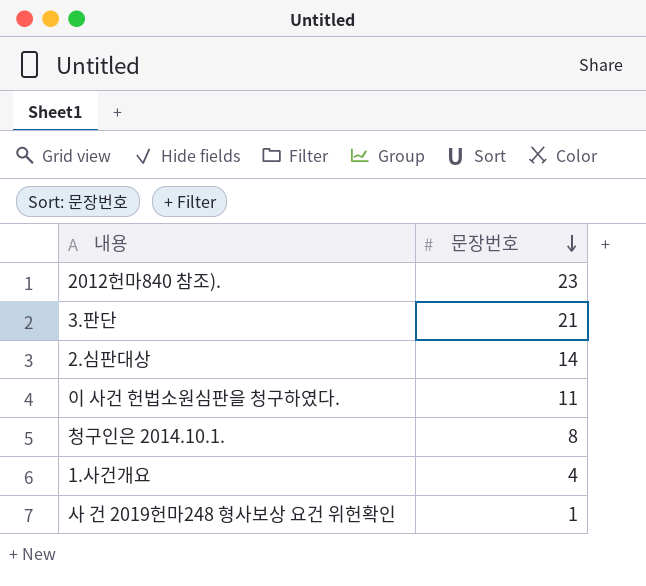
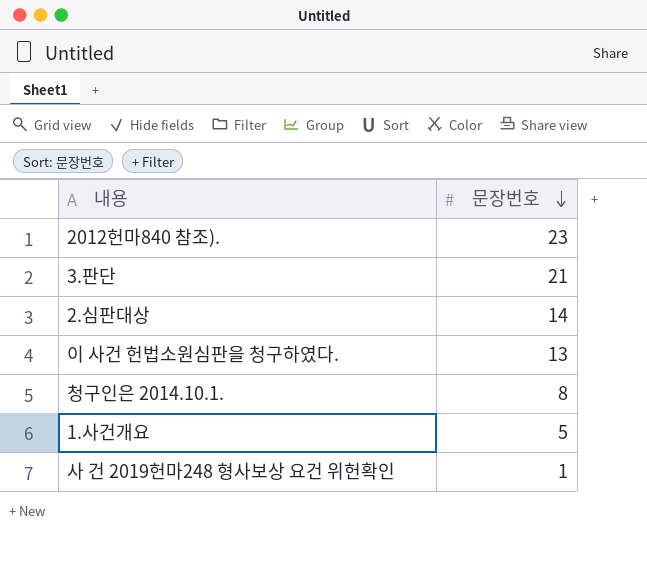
이 사건 헌법소원심판을 청구하였다. | 문장번호: 11 -> 13
1.사건개요 | 문장번호: 4 -> 5

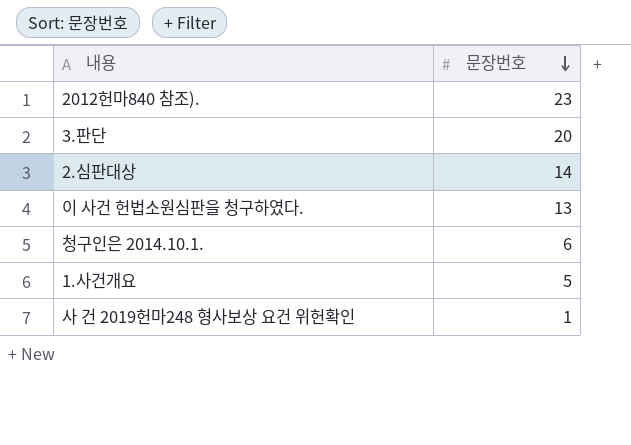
3.판단 | 문장번호: 21 -> 20
청구인은 2014.10.1. | 문장번호: 8 -> 6

